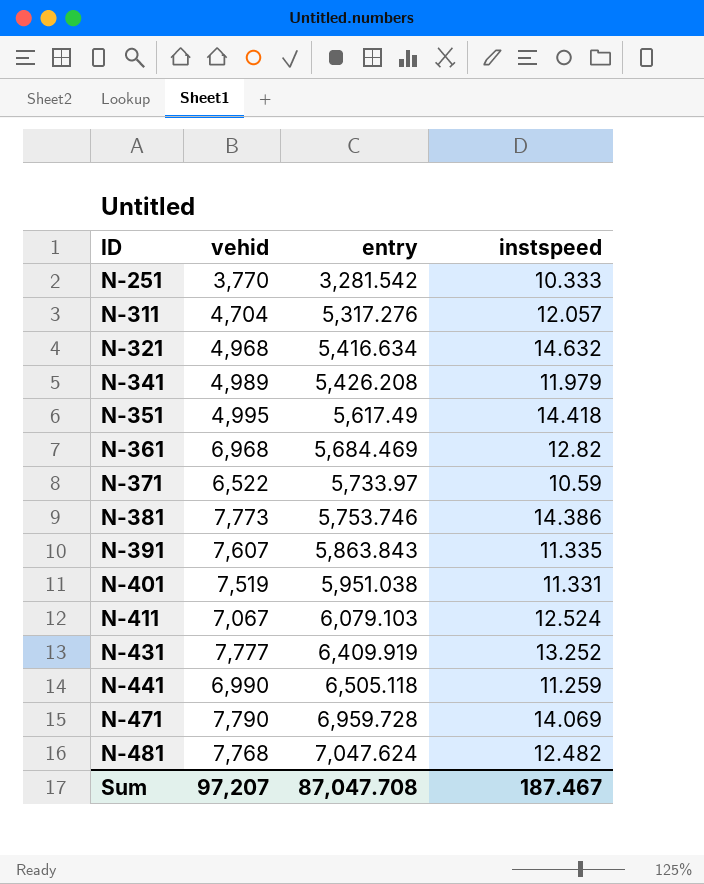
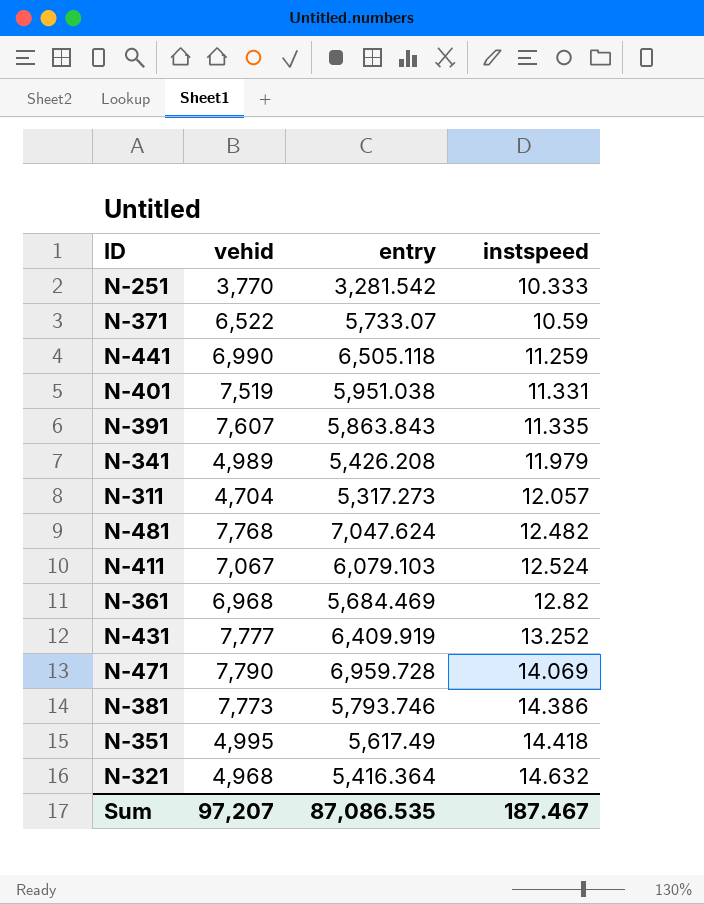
row order: ID ascending -> instspeed ascending
N-371 | entry: 5,733.97 -> 5,733.07
N-311 | entry: 5,317.276 -> 5,317.273
N-381 | entry: 5,753.746 -> 5,793.746
N-321 | entry: 5,416.634 -> 5,416.364
Sum | entry: 87,047.708 -> 87,086.535

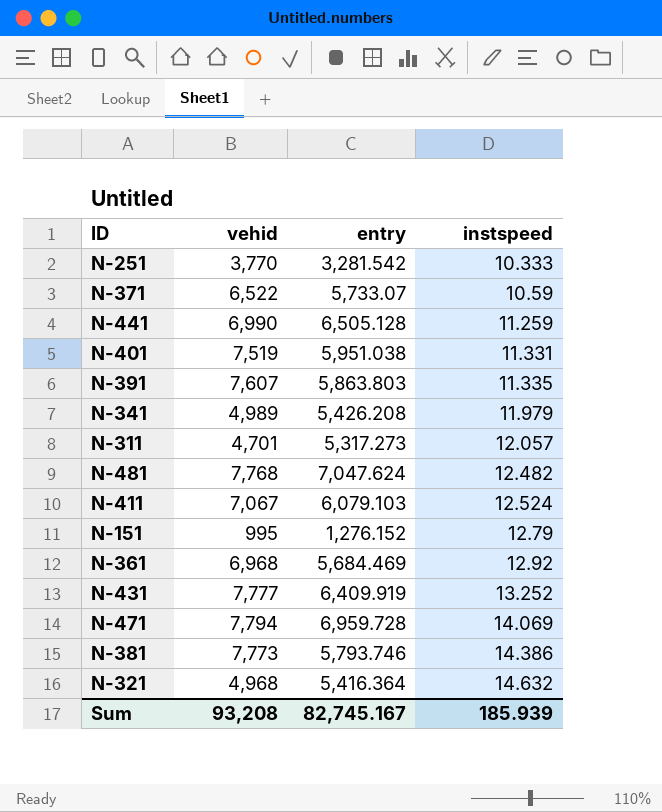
row N-351: 4,995 | 5,617.49 | 14.418 -> none
N-441 | entry: 6,505.118 -> 6,505.128
N-391 | entry: 5,863.843 -> 5,863.803
N-311 | vehid: 4,704 -> 4,701
row N-151: none -> 995 | 1,276.152 | 12.79
N-361 | instspeed: 12.82 -> 12.92
N-471 | vehid: 7,790 -> 7,794
Sum | vehid: 97,207 -> 93,208
Sum | entry: 87,086.535 -> 82,745.167
Sum | instspeed: 187.467 -> 185.939

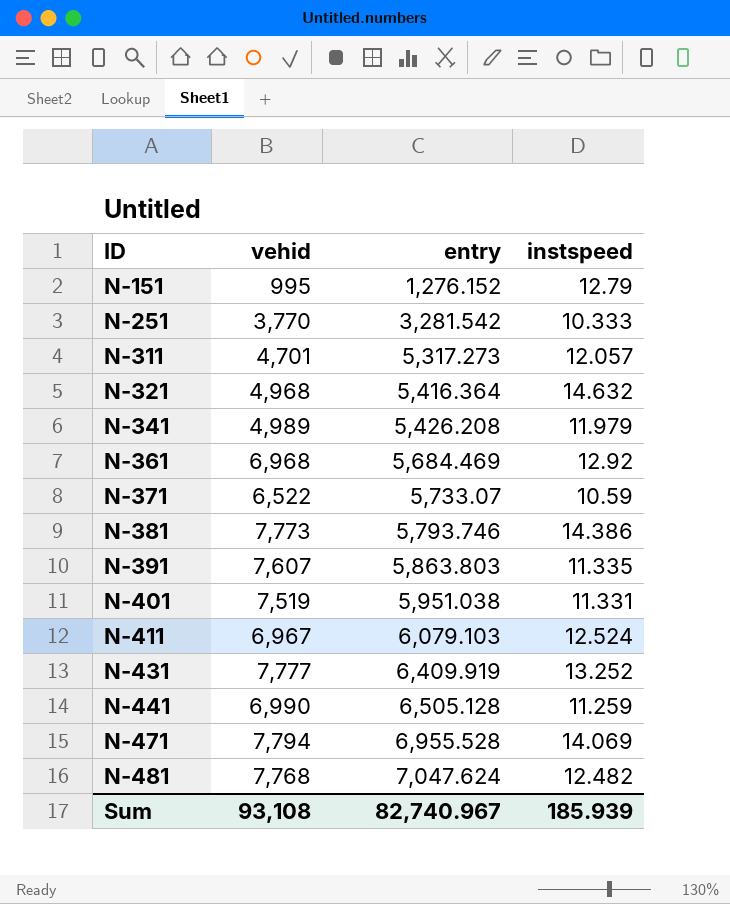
row order: instspeed ascending -> ID ascending
N-411 | vehid: 7,067 -> 6,967
N-471 | entry: 6,959.728 -> 6,955.528
Sum | vehid: 93,208 -> 93,108
Sum | entry: 82,745.167 -> 82,740.967

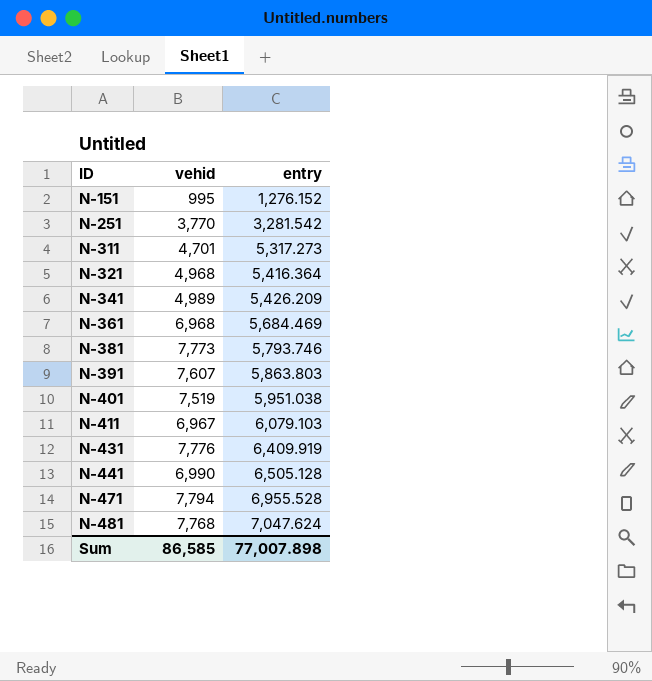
column instspeed | position: 4 -> none
row N-371: 6,522 | 5,733.07 | 10.59 -> none
N-341 | entry: 5,426.208 -> 5,426.209
N-431 | vehid: 7,777 -> 7,776
Sum | vehid: 93,108 -> 86,585
Sum | entry: 82,740.967 -> 77,007.898

